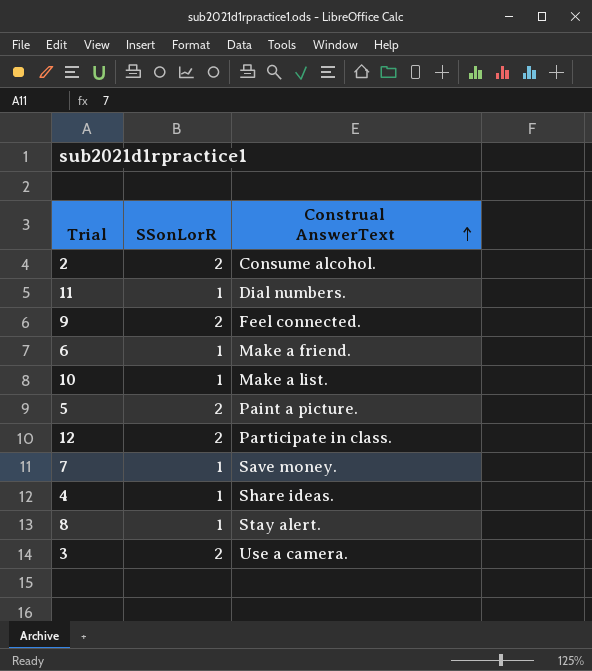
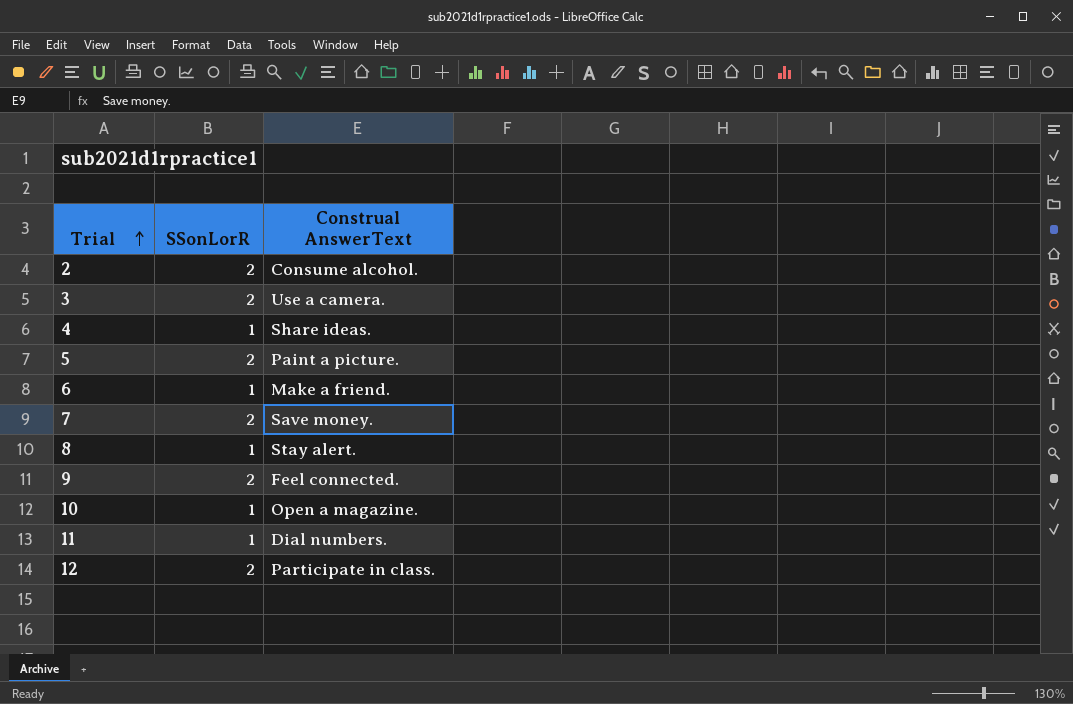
row order: Construal AnswerText ascending -> Trial ascending
7 | SSonLorR: 1 -> 2
10 | Construal AnswerText: Make a list. -> Open a magazine.

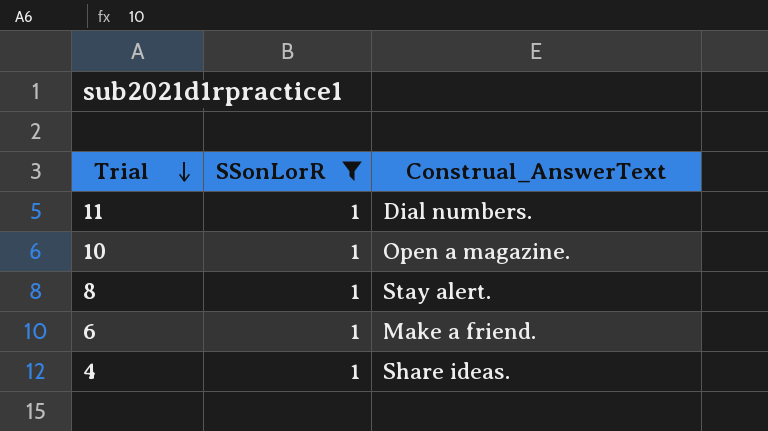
filter: none -> SSonLorR = 1
row order: Trial ascending -> Trial descending
column name: Construal AnswerText -> Construal_AnswerText

